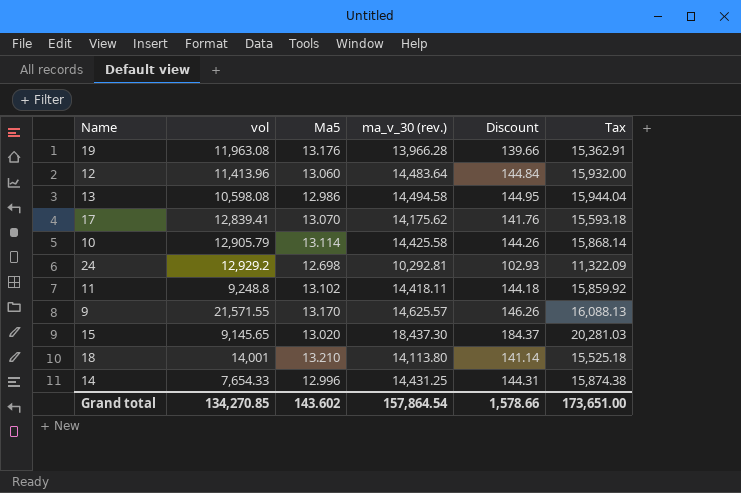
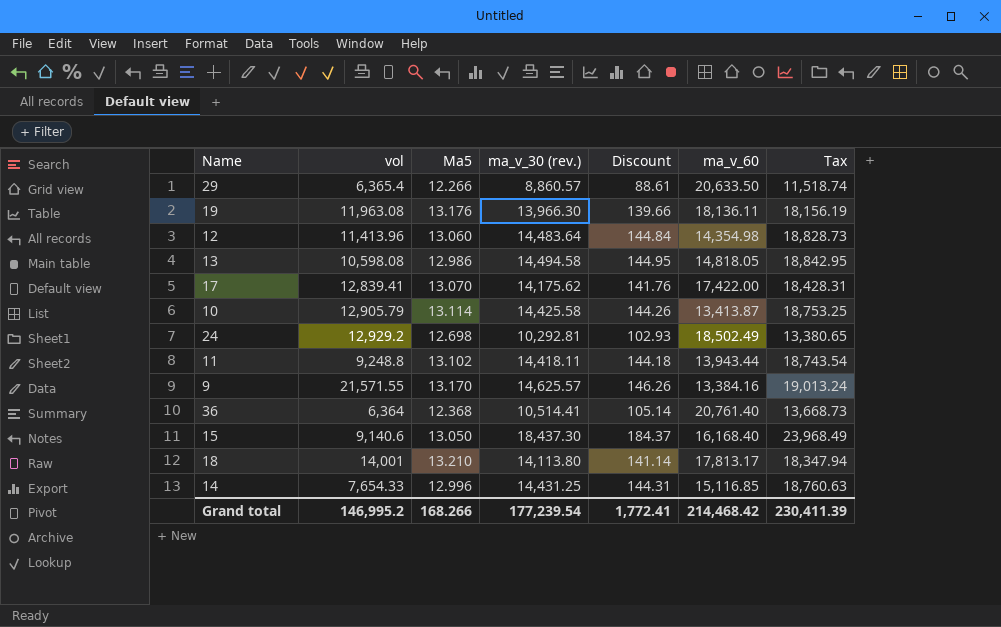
column ma_v_60 | position: none -> 6
column Tax | formula: [ma_v_30 (rev.)] * 1.1 -> [ma_v_30 (rev.)] * 1.3
row 29: none -> 6,365.4 | 12.266 | 8,860.57 | 88.61 | 20,633.50 | 11,518.74
19 | ma_v_30 (rev.): 13,966.28 -> 13,966.30
row 36: none -> 6,364 | 12.368 | 10,514.41 | 105.14 | 20,761.40 | 13,668.73
15 | vol: 9,145.65 -> 9,140.6
15 | Ma5: 13.020 -> 13.050
Grand total | vol: 134,270.85 -> 146,995.2
Grand total | Ma5: 143.602 -> 168.266
Grand total | ma_v_30 (rev.): 157,864.54 -> 177,239.54
Grand total | Discount: 1,578.66 -> 1,772.41
Grand total | Tax: 173,651.00 -> 230,411.39

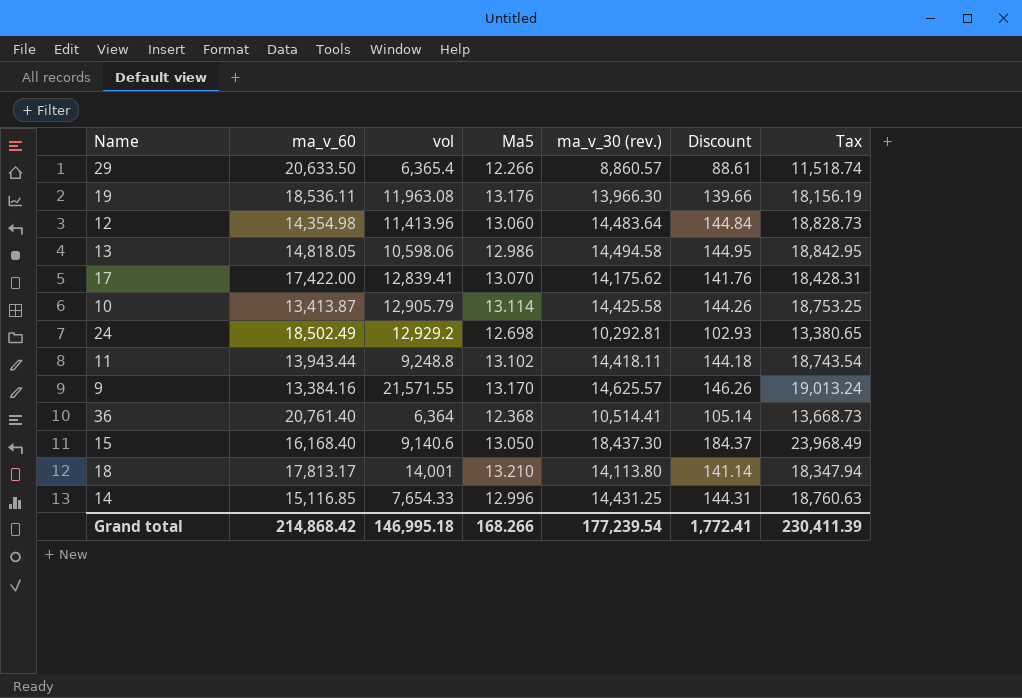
column ma_v_60 | position: 6 -> 2
19 | ma_v_60: 18,136.11 -> 18,536.11
13 | vol: 10,598.08 -> 10,598.06
Grand total | ma_v_60: 214,468.42 -> 214,868.42
Grand total | vol: 146,995.2 -> 146,995.18

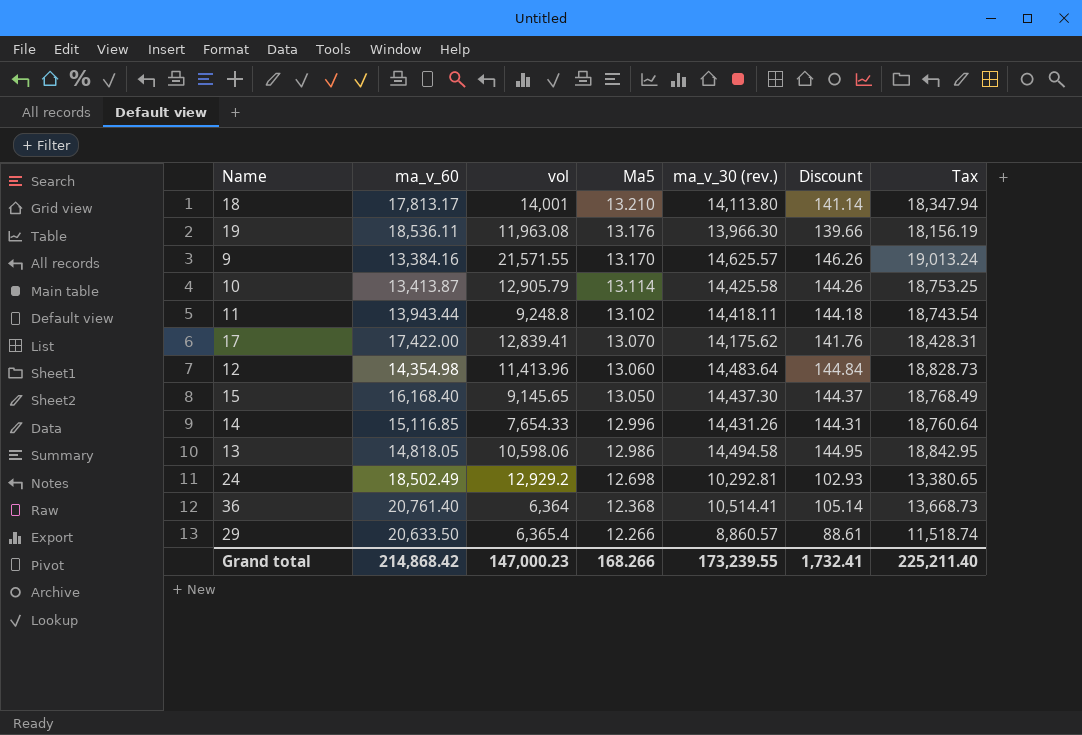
row order: none -> Ma5 descending
15 | vol: 9,140.6 -> 9,145.65
15 | ma_v_30 (rev.): 18,437.30 -> 14,437.30
15 | Discount: 184.37 -> 144.37
15 | Tax: 23,968.49 -> 18,768.49
14 | ma_v_30 (rev.): 14,431.25 -> 14,431.26
14 | Tax: 18,760.63 -> 18,760.64
Grand total | vol: 146,995.18 -> 147,000.23
Grand total | ma_v_30 (rev.): 177,239.54 -> 173,239.55
Grand total | Discount: 1,772.41 -> 1,732.41
Grand total | Tax: 230,411.39 -> 225,211.40

